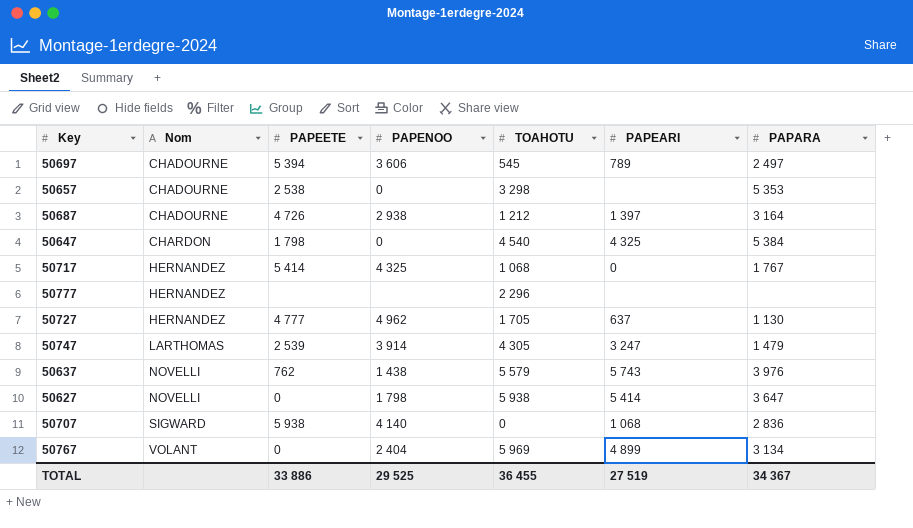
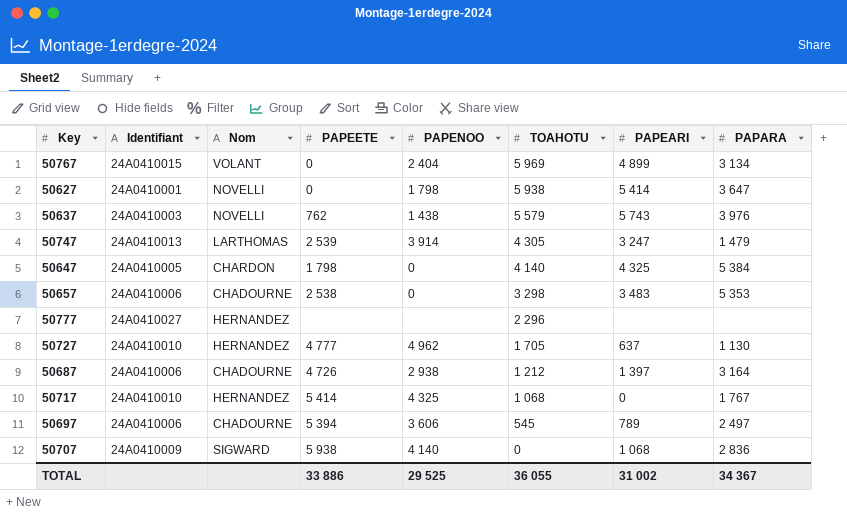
row order: Nom ascending -> TOAHOTU descending
column Identifiant | position: none -> 2
50647 | TOAHOTU: 4 540 -> 4 140
50657 | PAPEARI: none -> 3 483
TOTAL | TOAHOTU: 36 455 -> 36 055
TOTAL | PAPEARI: 27 519 -> 31 002

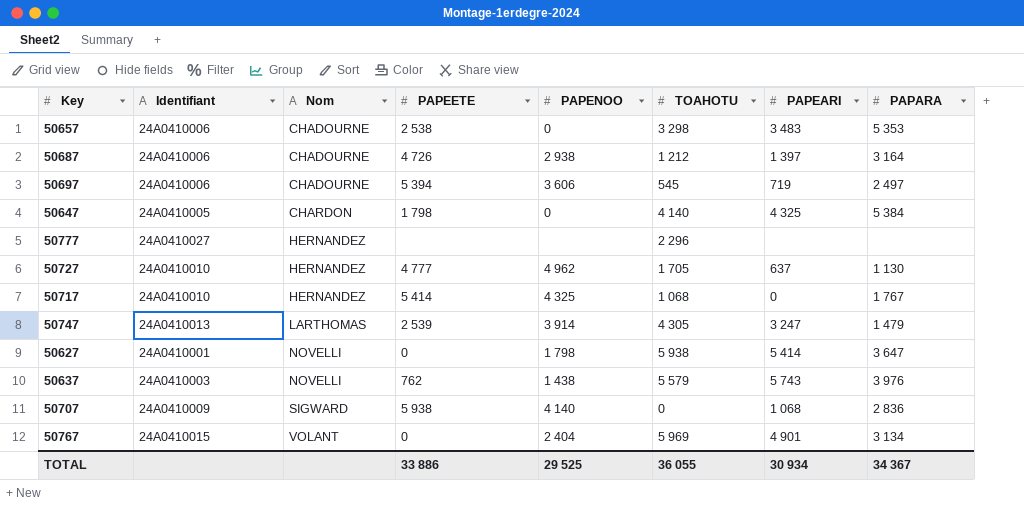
row order: TOAHOTU descending -> Nom ascending
50697 | PAPEARI: 789 -> 719
50767 | PAPEARI: 4 899 -> 4 901
TOTAL | PAPEARI: 31 002 -> 30 934

